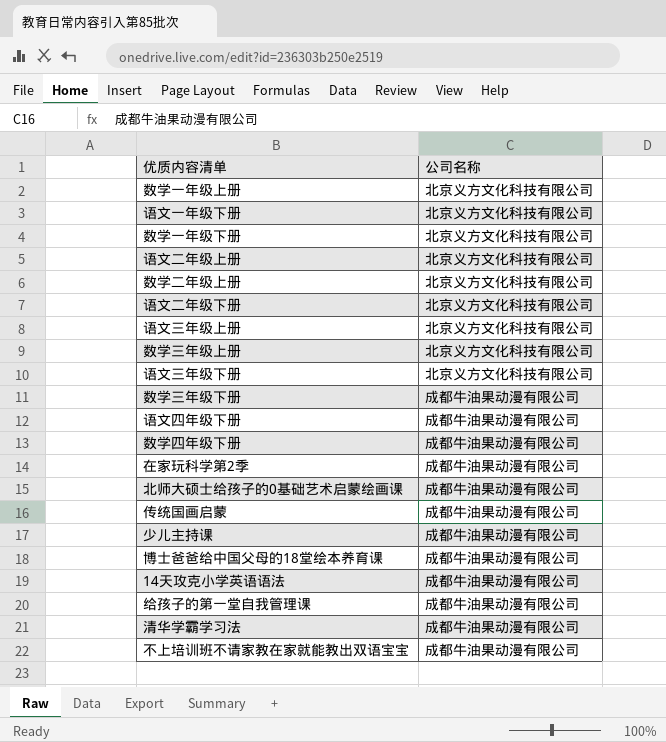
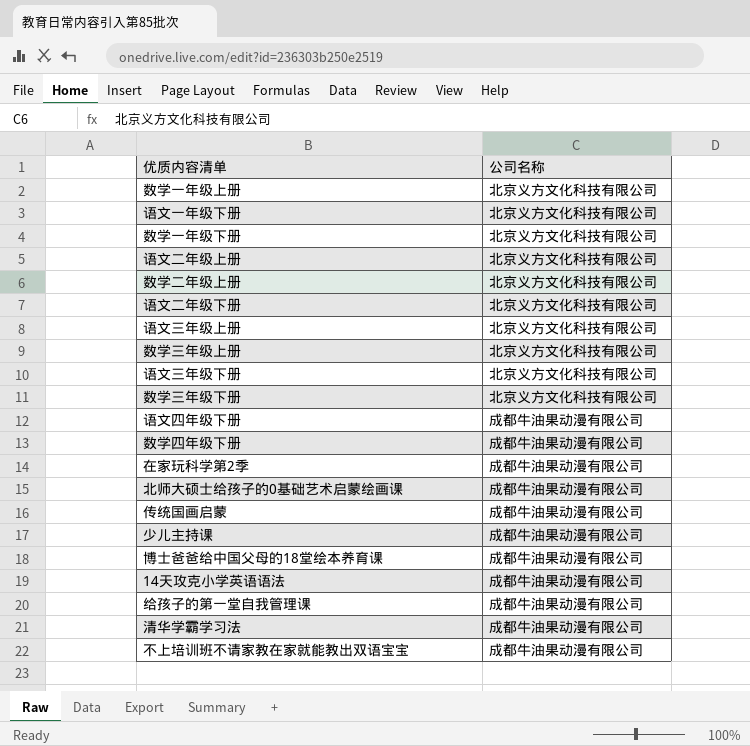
数学三年级下册 | 公司名称: 成都牛油果动漫有限公司 -> 北京义方文化科技有限公司

